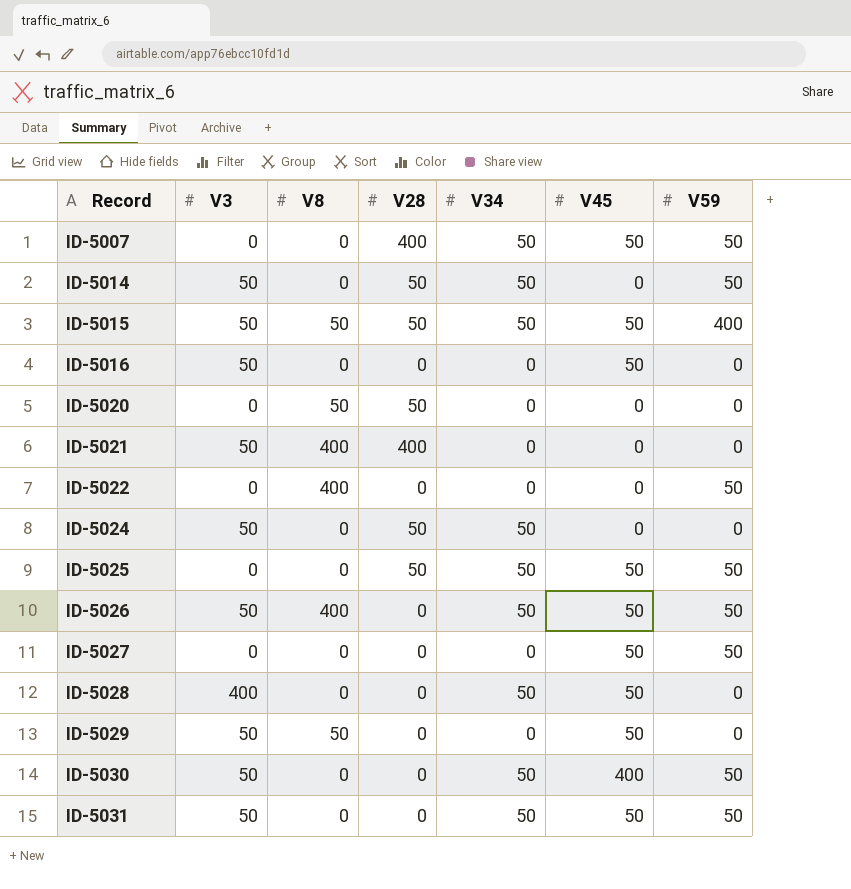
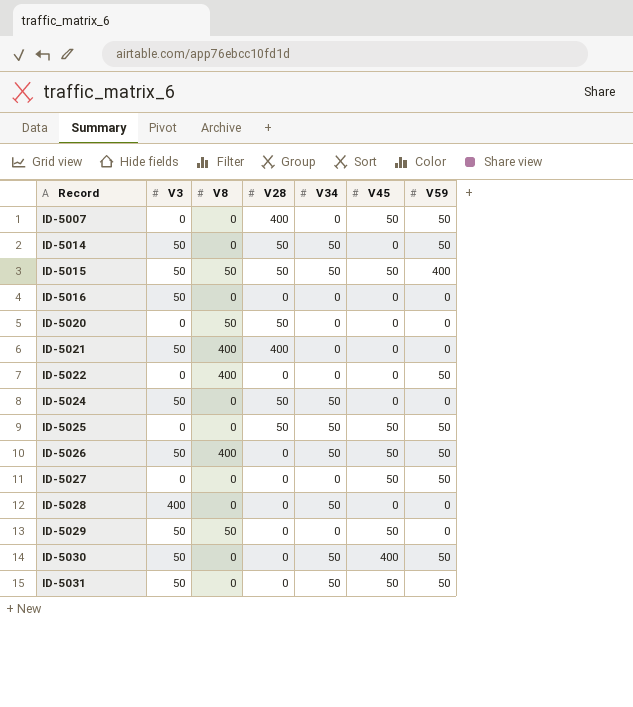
ID-5007 | V34: 50 -> 0
ID-5016 | V45: 50 -> 0
ID-5028 | V45: 50 -> 0

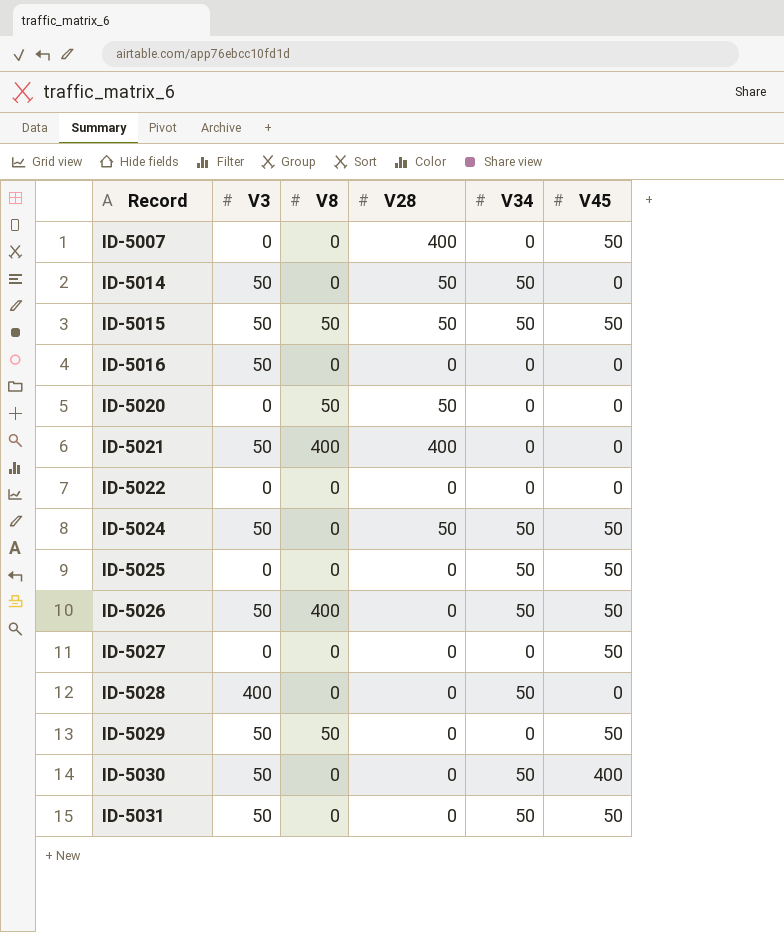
column V59 | position: 7 -> none
ID-5022 | V8: 400 -> 0
ID-5024 | V45: 0 -> 50
ID-5025 | V28: 50 -> 0

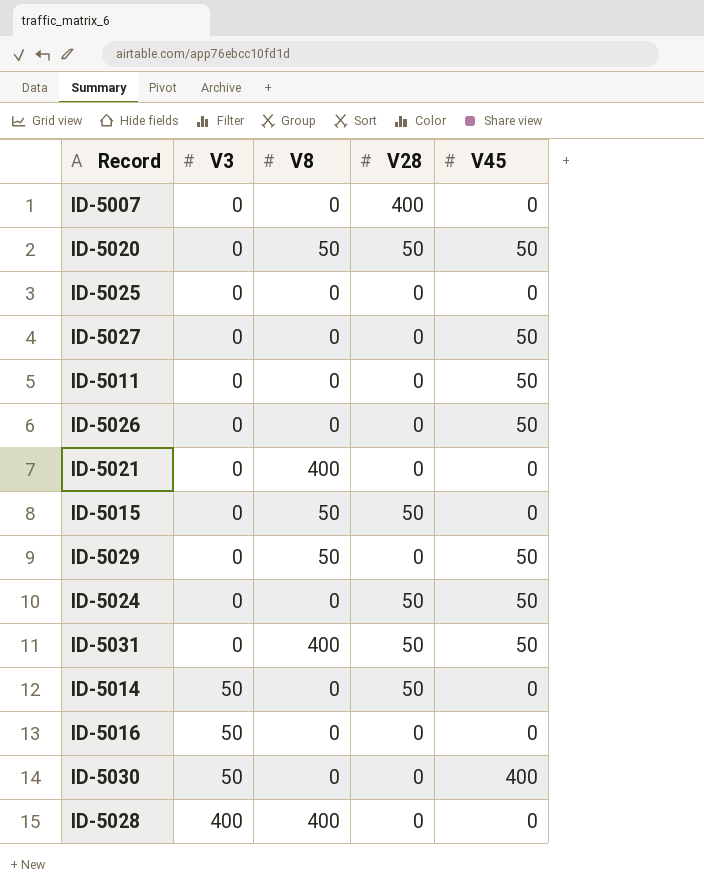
row order: Record ascending -> V3 ascending
column V34 | position: 5 -> none
row ID-5022: 0 | 0 | 0 | 0 | 0 -> none
ID-5007 | V45: 50 -> 0
ID-5020 | V45: 0 -> 50
ID-5025 | V45: 50 -> 0
row ID-5011: none -> 0 | 0 | 0 | 50
ID-5026 | V3: 50 -> 0
ID-5026 | V8: 400 -> 0
ID-5021 | V3: 50 -> 0
ID-5021 | V28: 400 -> 0
ID-5015 | V3: 50 -> 0
ID-5015 | V45: 50 -> 0
ID-5029 | V3: 50 -> 0
ID-5024 | V3: 50 -> 0
ID-5031 | V3: 50 -> 0
ID-5031 | V8: 0 -> 400
ID-5031 | V28: 0 -> 50
ID-5028 | V8: 0 -> 400

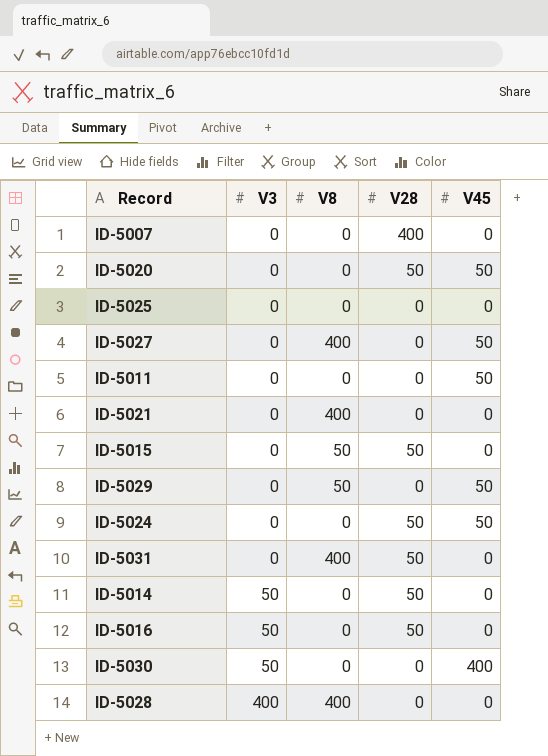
row ID-5026: 0 | 0 | 0 | 50 -> none
ID-5020 | V8: 50 -> 0
ID-5027 | V8: 0 -> 400
ID-5031 | V45: 50 -> 0
ID-5016 | V28: 0 -> 50

